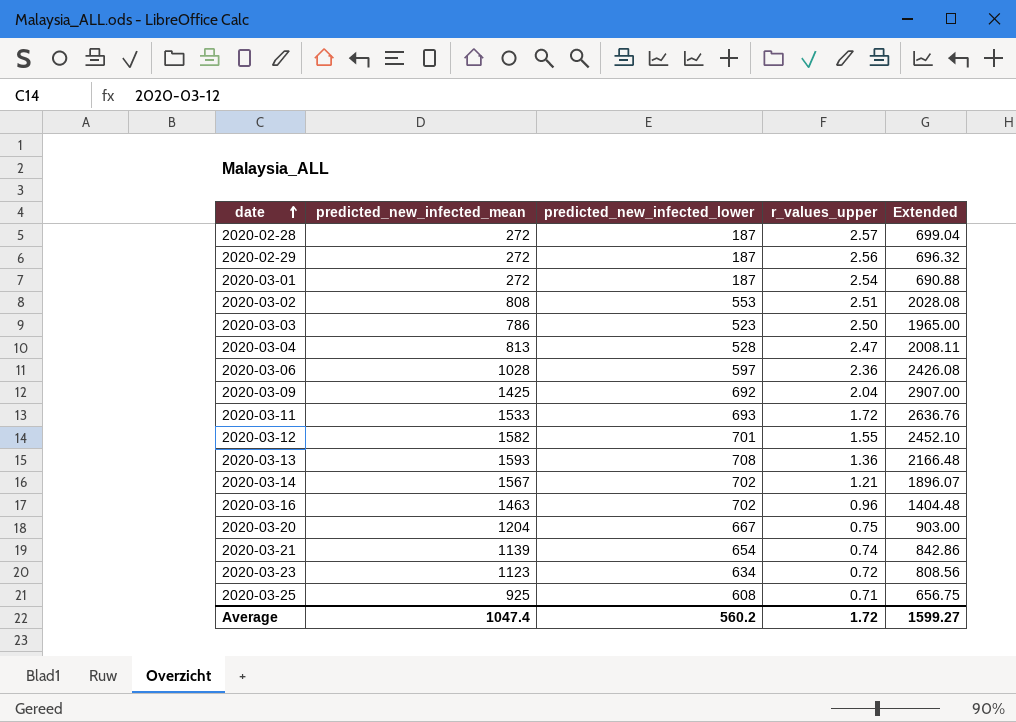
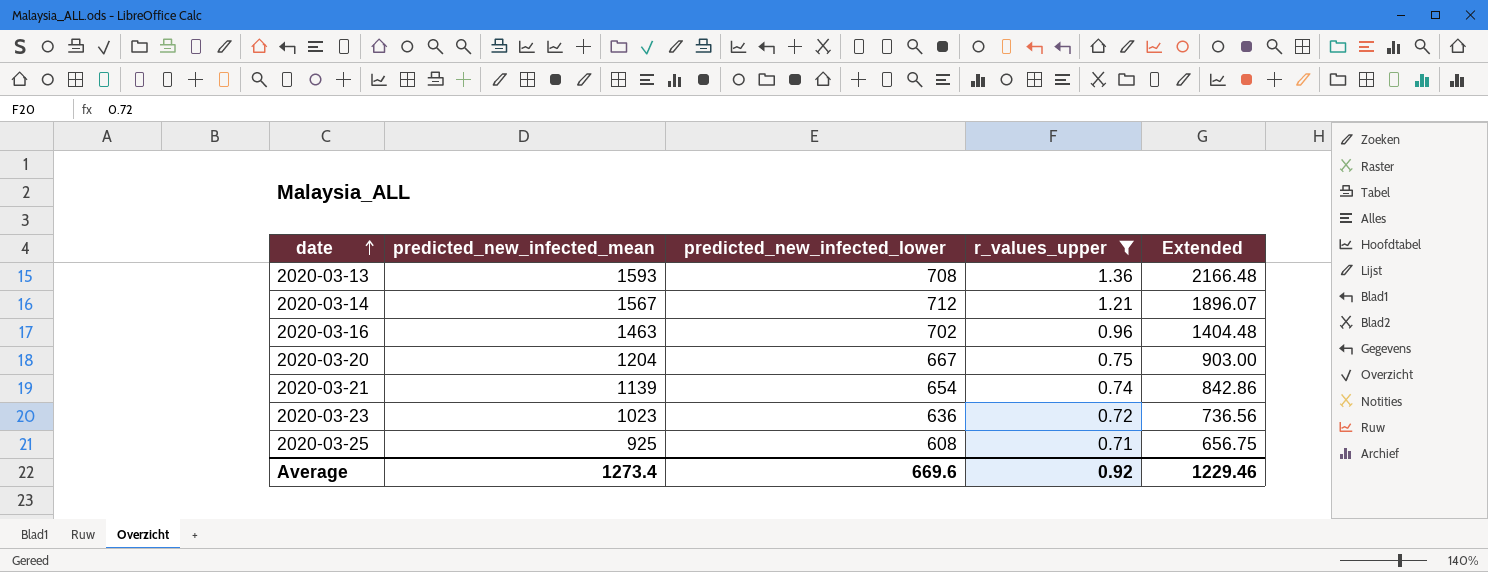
filter: none -> r_values_upper <= 1.36
2020-03-14 | predicted_new_infected_lower: 702 -> 712
2020-03-23 | predicted_new_infected_mean: 1123 -> 1023
2020-03-23 | predicted_new_infected_lower: 634 -> 636
2020-03-23 | Extended: 808.56 -> 736.56
Average | predicted_new_infected_mean: 1047.4 -> 1273.4
Average | predicted_new_infected_lower: 560.2 -> 669.6
Average | r_values_upper: 1.72 -> 0.92
Average | Extended: 1599.27 -> 1229.46

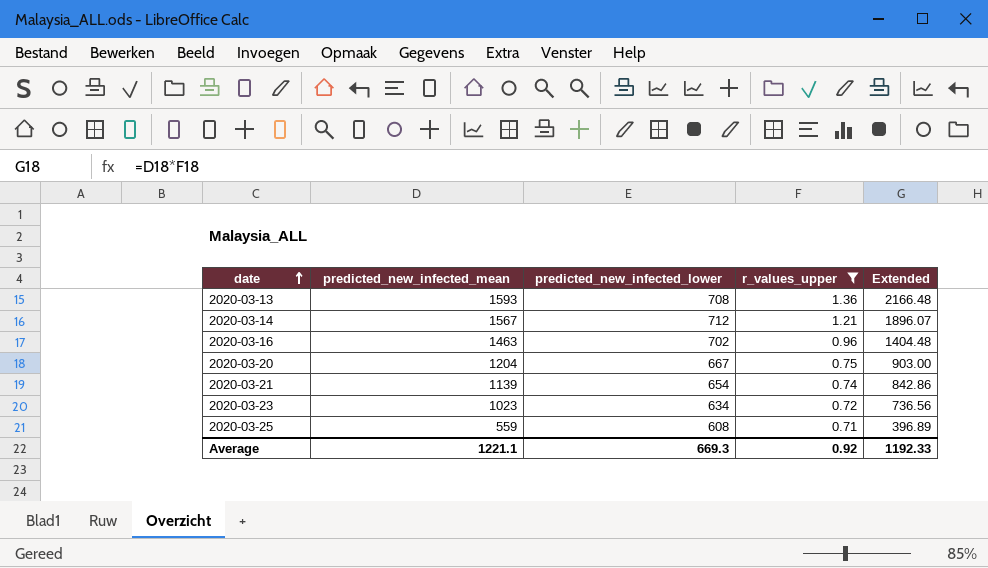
2020-03-23 | predicted_new_infected_lower: 636 -> 634
2020-03-25 | predicted_new_infected_mean: 925 -> 559
2020-03-25 | Extended: 656.75 -> 396.89
Average | predicted_new_infected_mean: 1273.4 -> 1221.1
Average | predicted_new_infected_lower: 669.6 -> 669.3
Average | Extended: 1229.46 -> 1192.33

